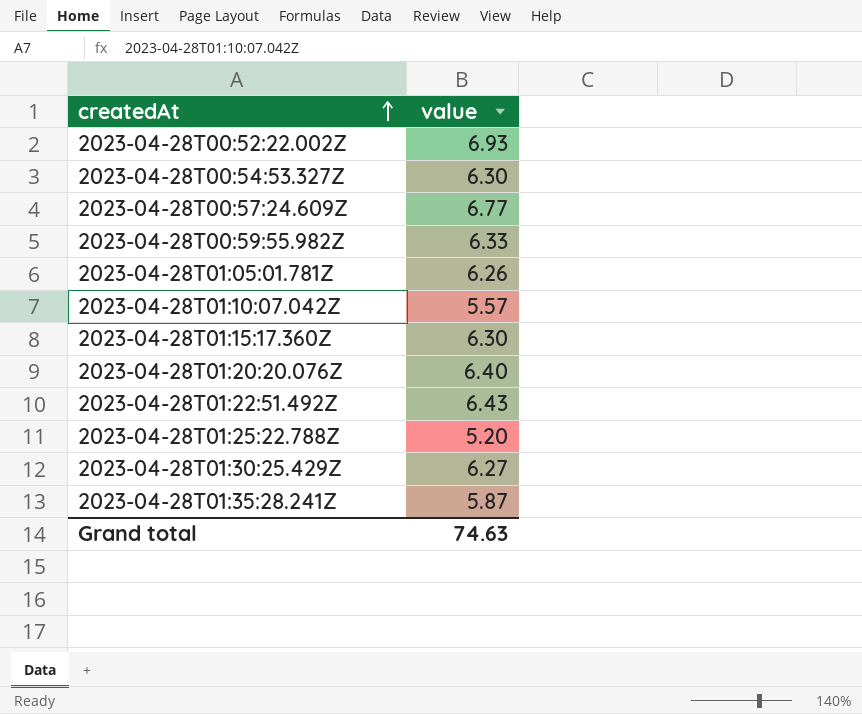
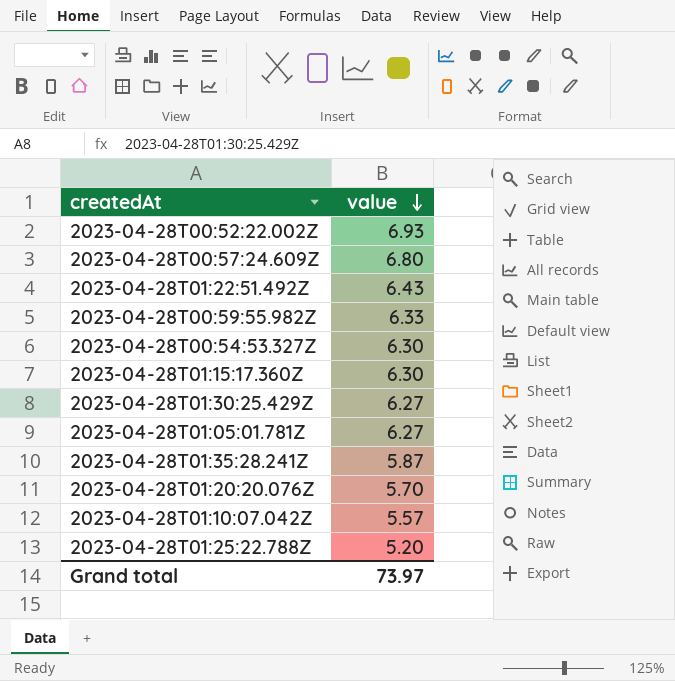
row order: createdAt ascending -> value descending
2023-04-28T00:57:24.609Z | value: 6.77 -> 6.80
2023-04-28T01:05:01.781Z | value: 6.26 -> 6.27
2023-04-28T01:20:20.076Z | value: 6.40 -> 5.70
Grand total | value: 74.63 -> 73.97

